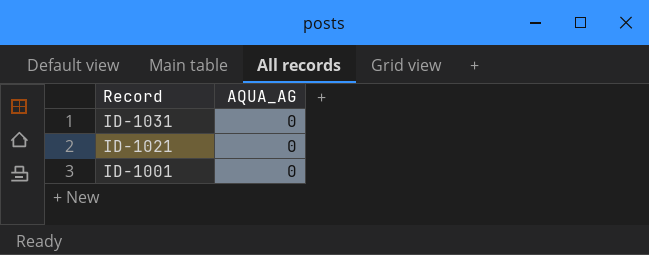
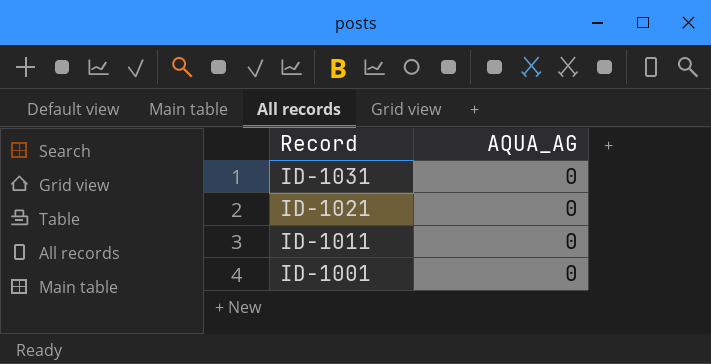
row ID-1011: none -> 0

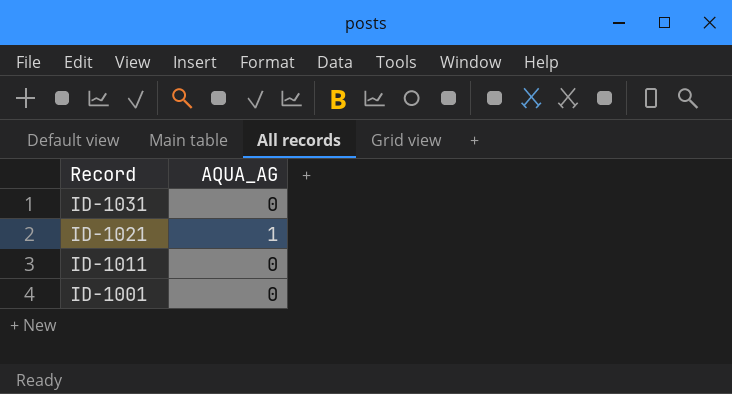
ID-1021 | AQUA_AG: 0 -> 1

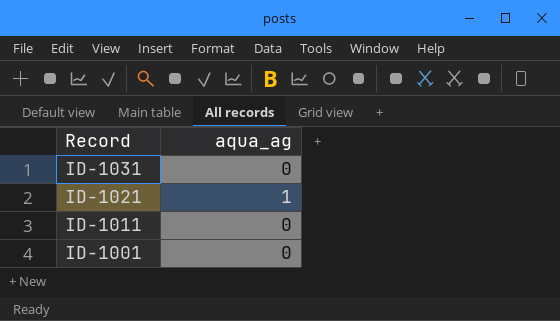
column name: AQUA_AG -> aqua_ag

